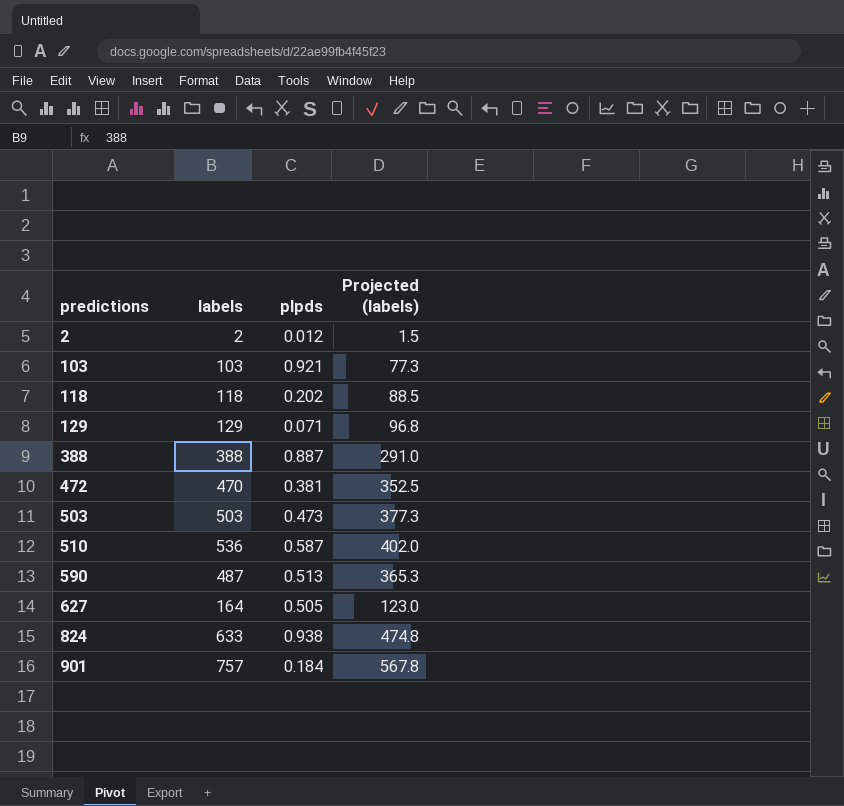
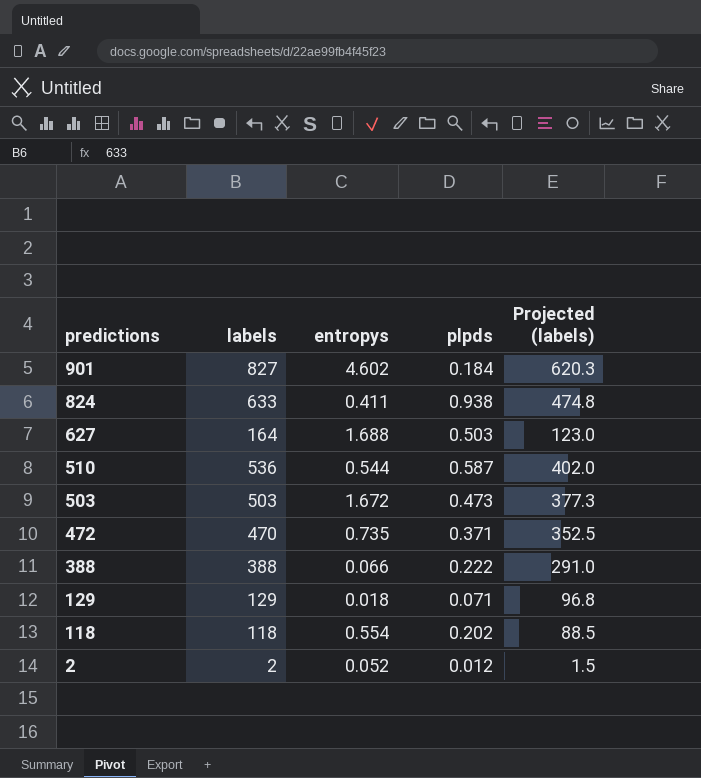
row order: predictions ascending -> predictions descending
column entropys | position: none -> 3
row 103: 103 | 0.921 | 77.3 -> none
row 590: 487 | 0.513 | 365.3 -> none
901 | labels: 757 -> 827
901 | Projected (labels): 567.8 -> 620.3
627 | plpds: 0.505 -> 0.503
472 | plpds: 0.381 -> 0.371
388 | plpds: 0.887 -> 0.222

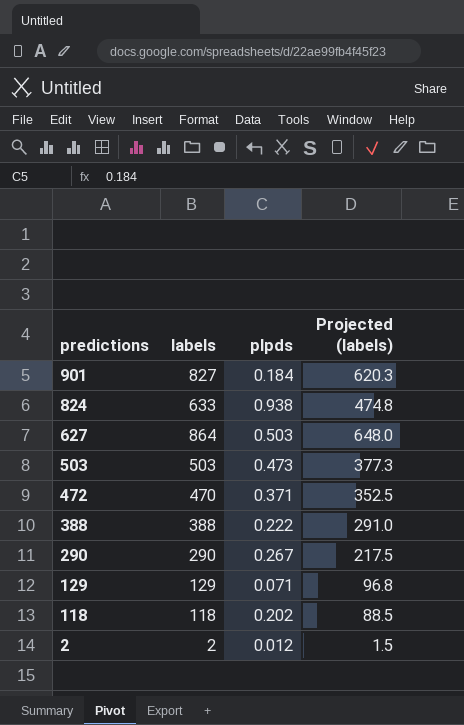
column entropys | position: 3 -> none
row 510: 536 | 0.544 | 0.587 | 402.0 -> none
627 | labels: 164 -> 864
627 | Projected (labels): 123.0 -> 648.0
row 290: none -> 290 | 0.267 | 217.5

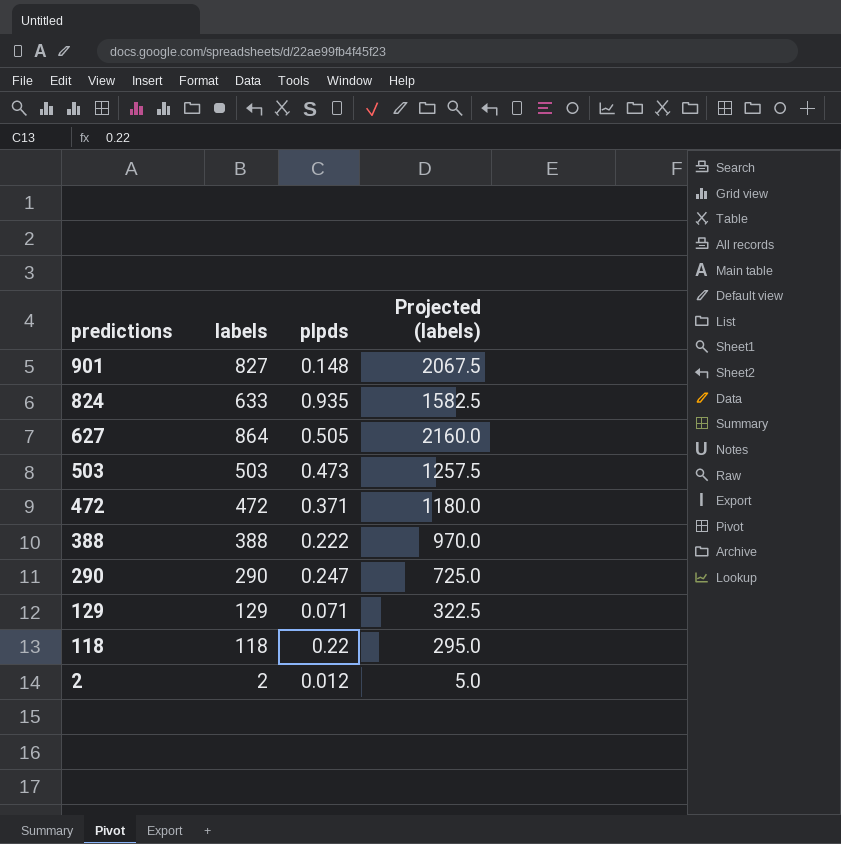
column Projected (labels) | formula: [labels] * 0.75 -> [labels] * 2.5
901 | plpds: 0.184 -> 0.148
824 | plpds: 0.938 -> 0.935
627 | plpds: 0.503 -> 0.505
472 | labels: 470 -> 472
290 | plpds: 0.267 -> 0.247
118 | plpds: 0.202 -> 0.22

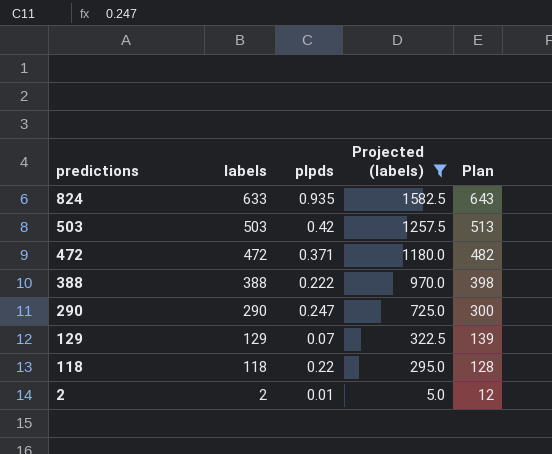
filter: none -> Projected (labels) <= 1582.5
column Plan | formula: none -> [labels] + 10
503 | plpds: 0.473 -> 0.42
129 | plpds: 0.071 -> 0.07
2 | plpds: 0.012 -> 0.01

